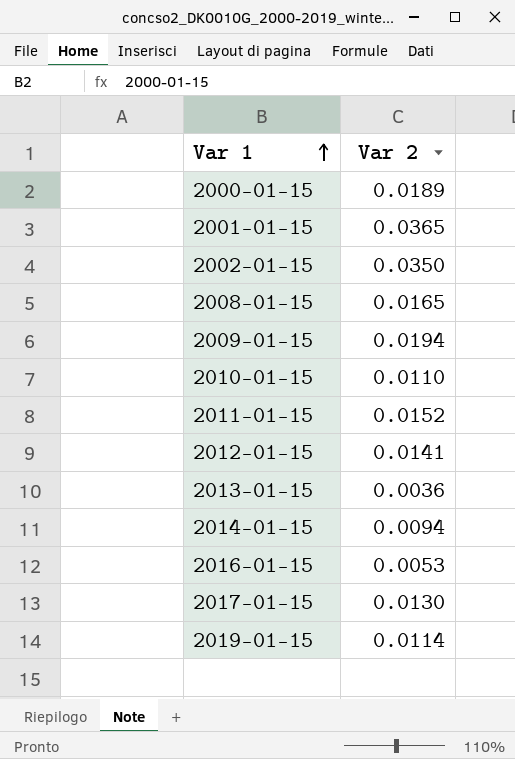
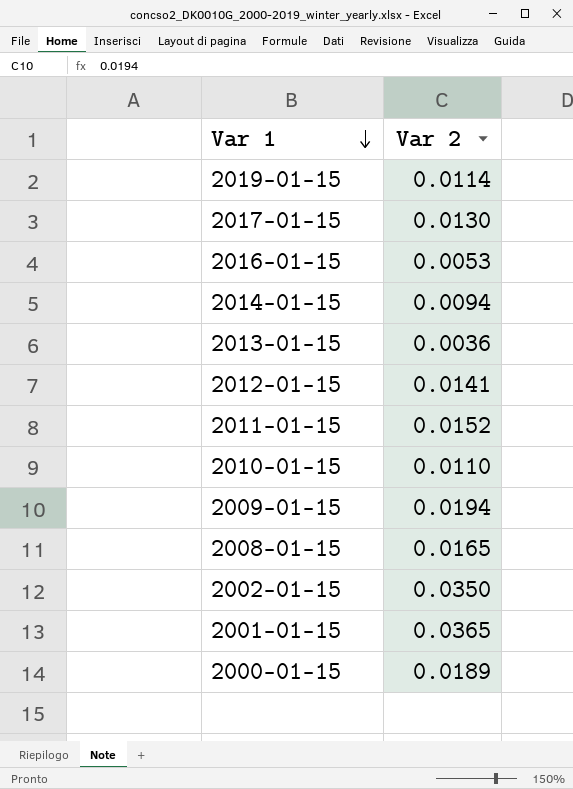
row order: Var 1 ascending -> Var 1 descending

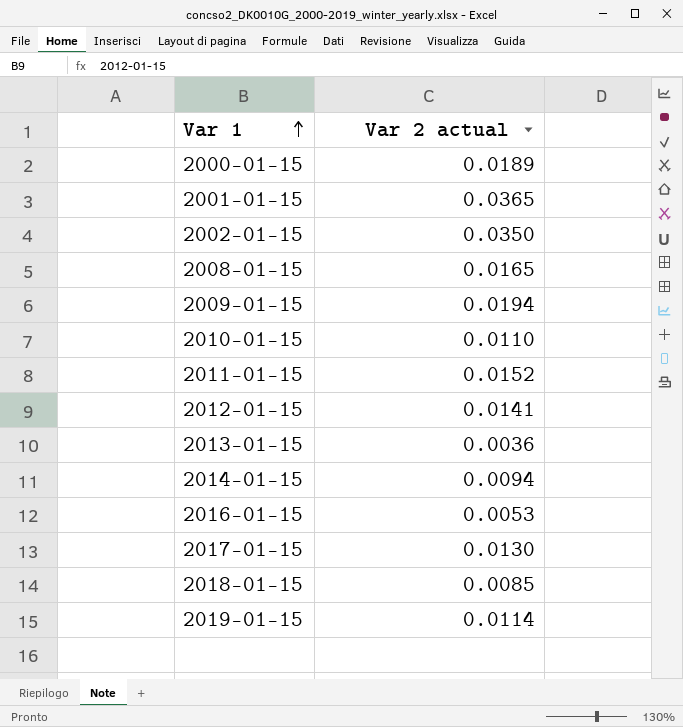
row order: Var 1 descending -> Var 1 ascending
column name: Var 2 -> Var 2 actual
row 2018-01-15: none -> 0.0085

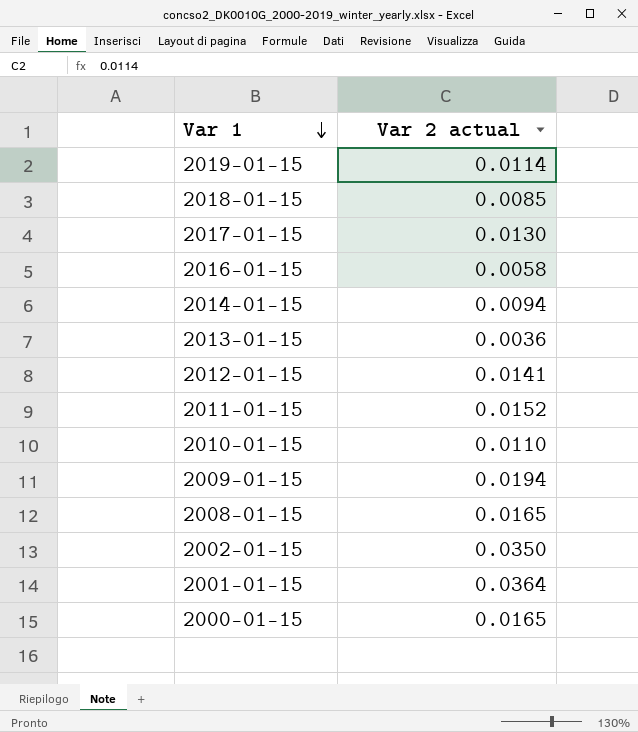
row order: Var 1 ascending -> Var 1 descending
2016-01-15 | Var 2 actual: 0.0053 -> 0.0058
2001-01-15 | Var 2 actual: 0.0365 -> 0.0364
2000-01-15 | Var 2 actual: 0.0189 -> 0.0165

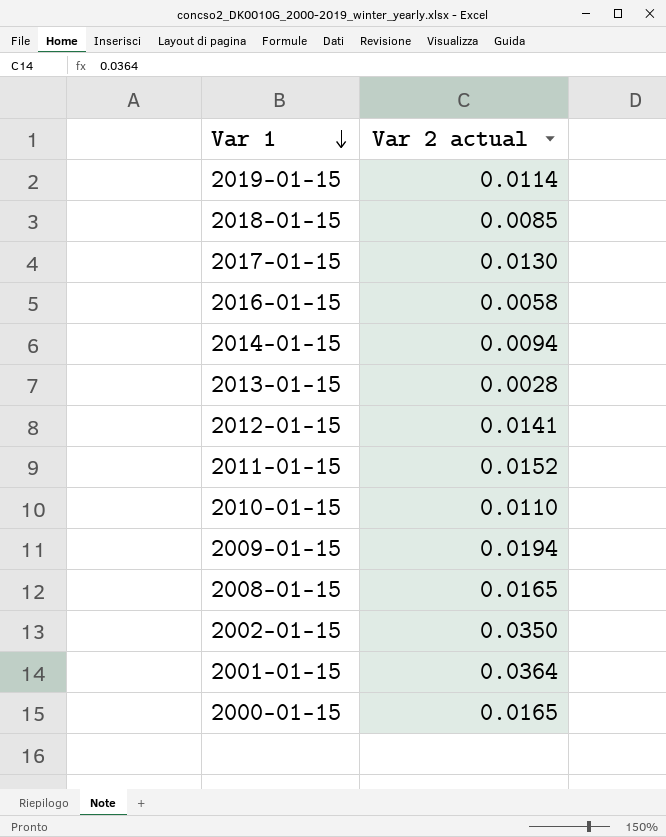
2013-01-15 | Var 2 actual: 0.0036 -> 0.0028

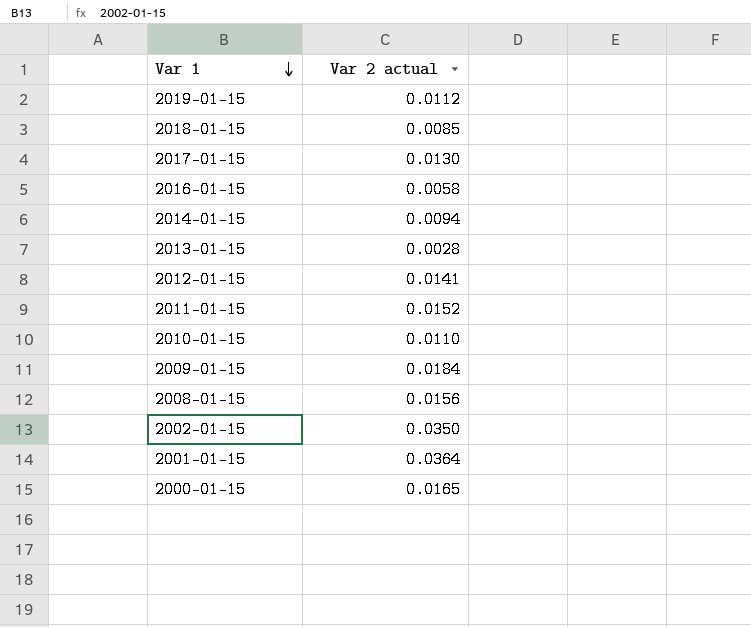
2019-01-15 | Var 2 actual: 0.0114 -> 0.0112
2009-01-15 | Var 2 actual: 0.0194 -> 0.0184
2008-01-15 | Var 2 actual: 0.0165 -> 0.0156

